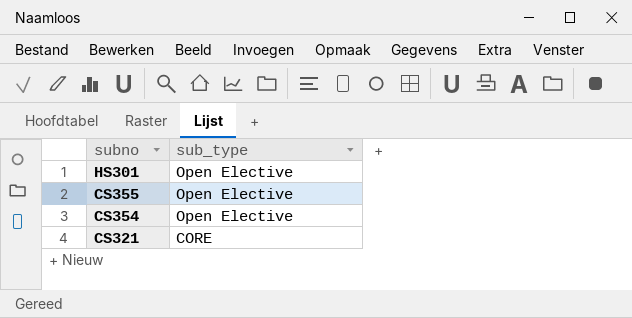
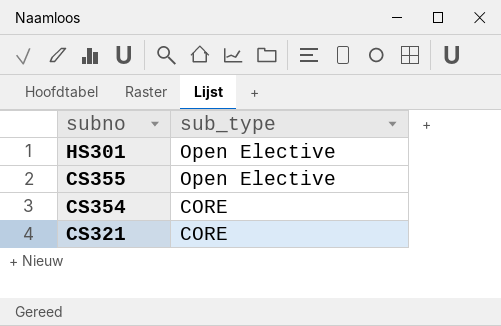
CS354 | sub_type: Open Elective -> CORE

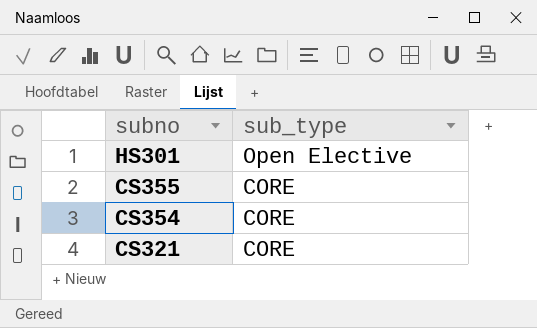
CS355 | sub_type: Open Elective -> CORE

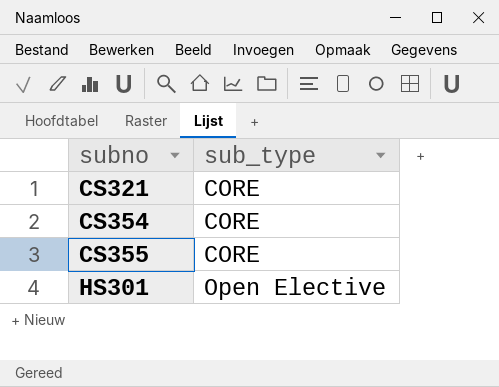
row order: subno descending -> subno ascending

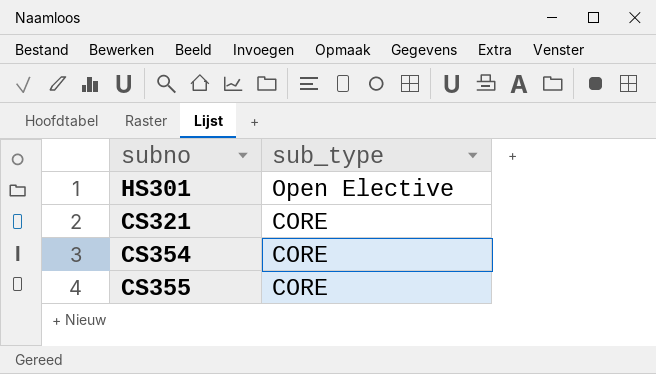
row order: subno ascending -> sub_type descending

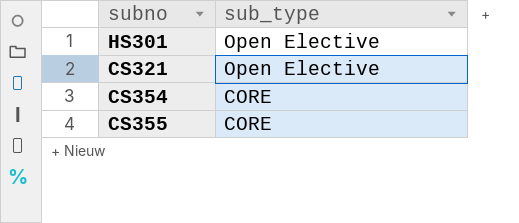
CS321 | sub_type: CORE -> Open Elective

